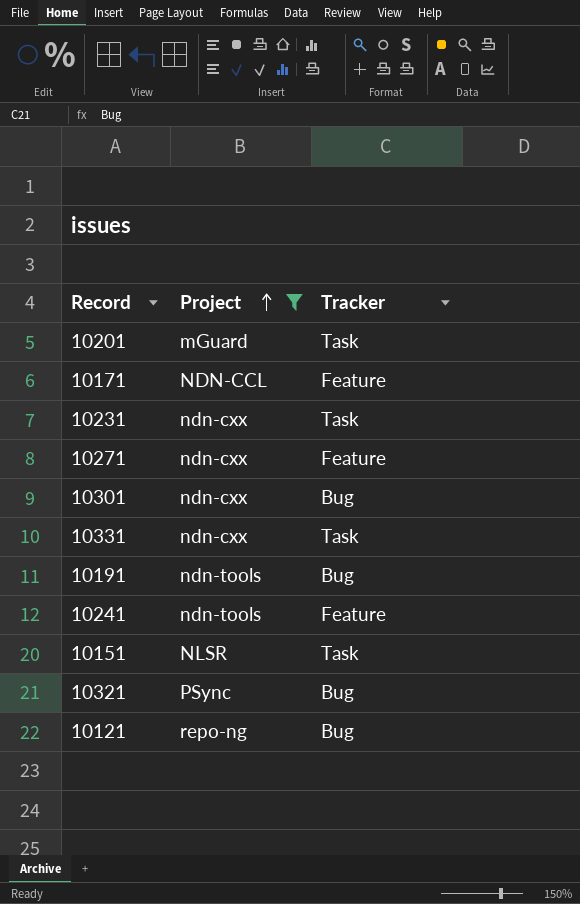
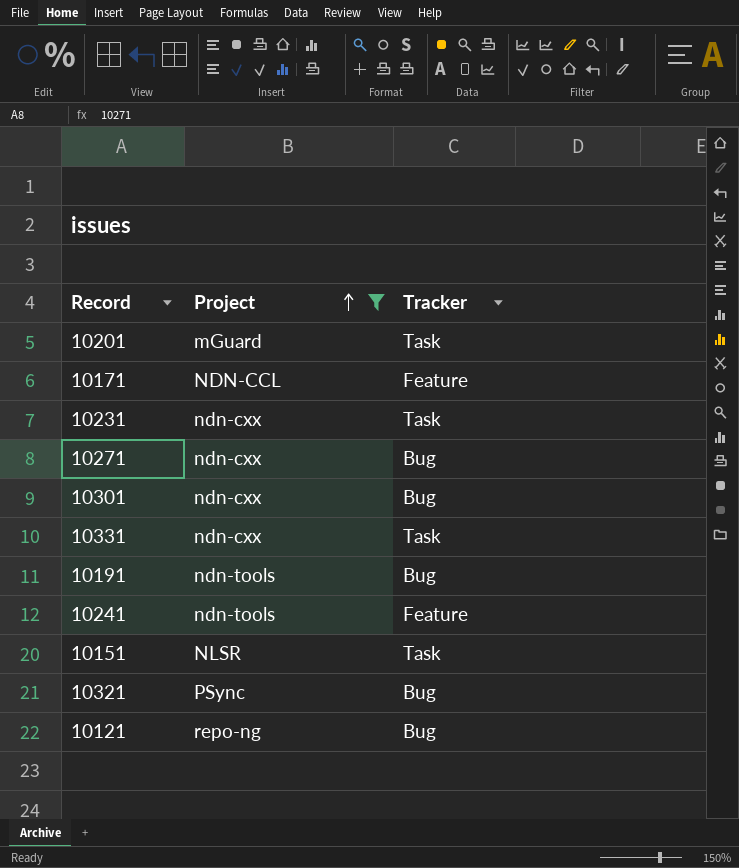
10271 | Tracker: Feature -> Bug

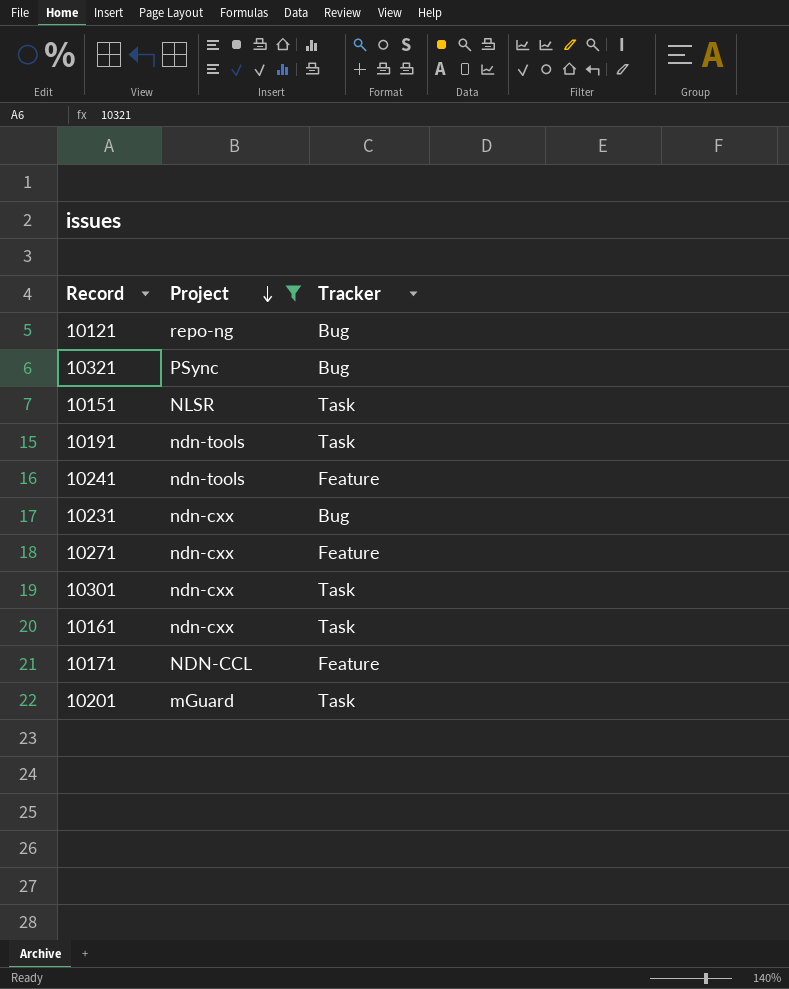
row order: Project ascending -> Project descending
row 10331: ndn-cxx | Task -> none
10191 | Tracker: Bug -> Task
10231 | Tracker: Task -> Bug
10271 | Tracker: Bug -> Feature
10301 | Tracker: Bug -> Task
row 10161: none -> ndn-cxx | Task

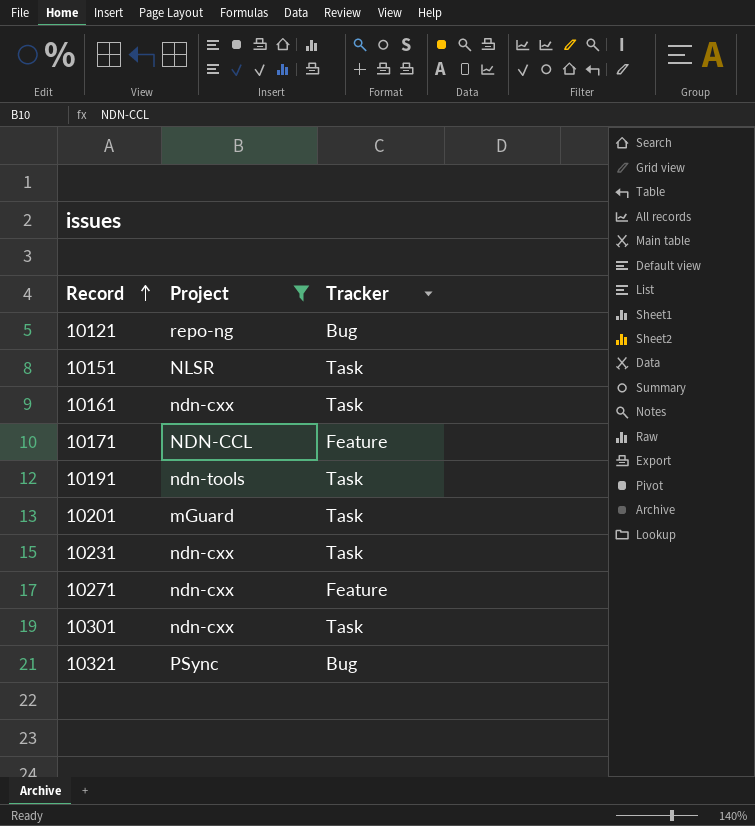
row order: Project descending -> Record ascending
row 10241: ndn-tools | Feature -> none
10231 | Tracker: Bug -> Task

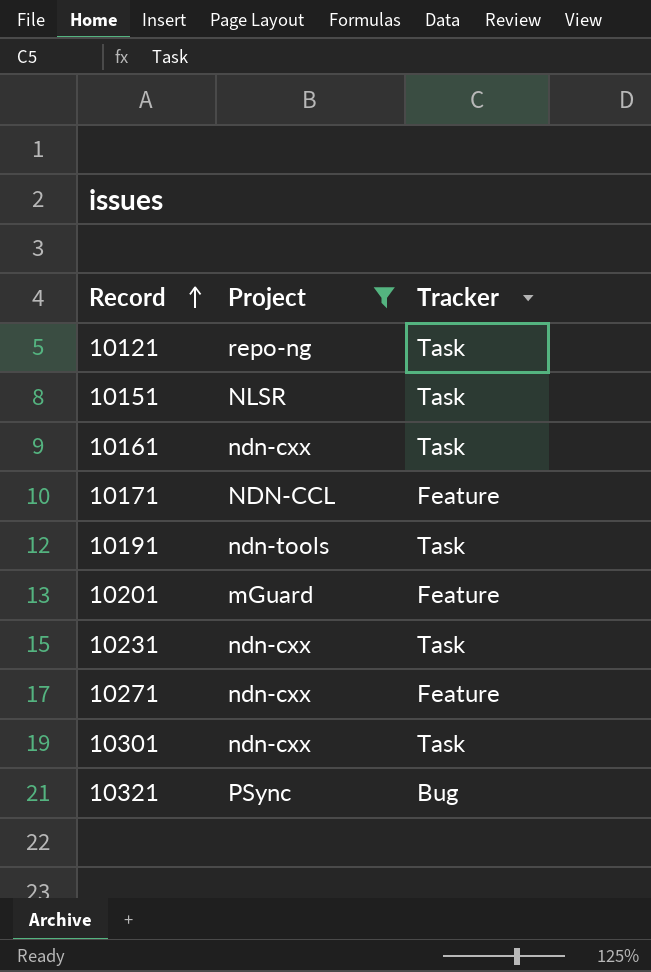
10121 | Tracker: Bug -> Task
10201 | Tracker: Task -> Feature

